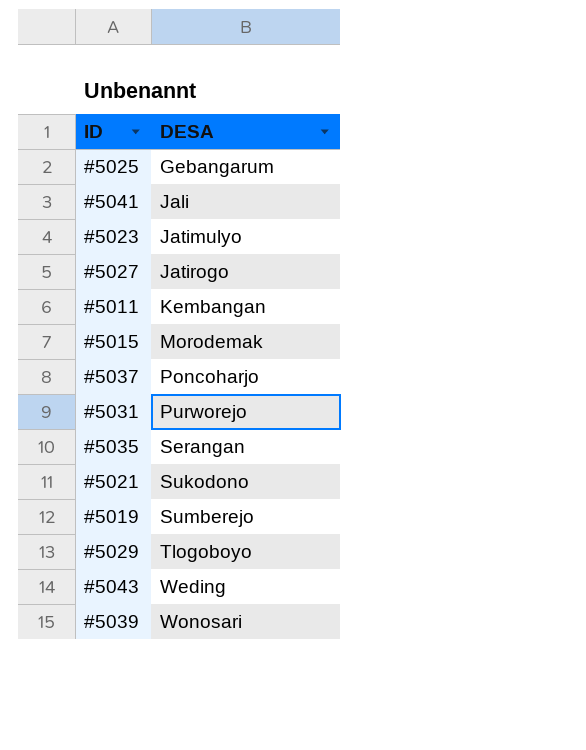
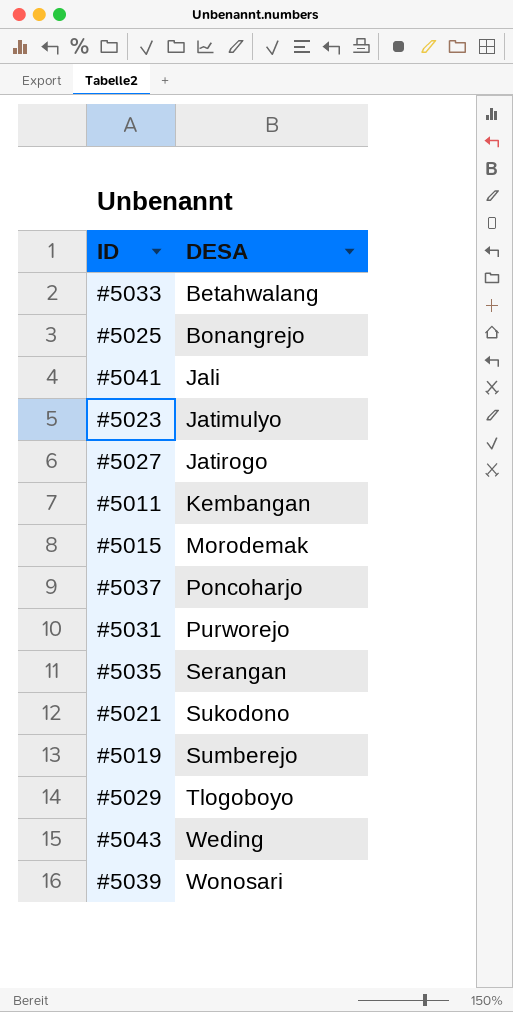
row #5033: none -> Betahwalang
#5025 | DESA: Gebangarum -> Bonangrejo

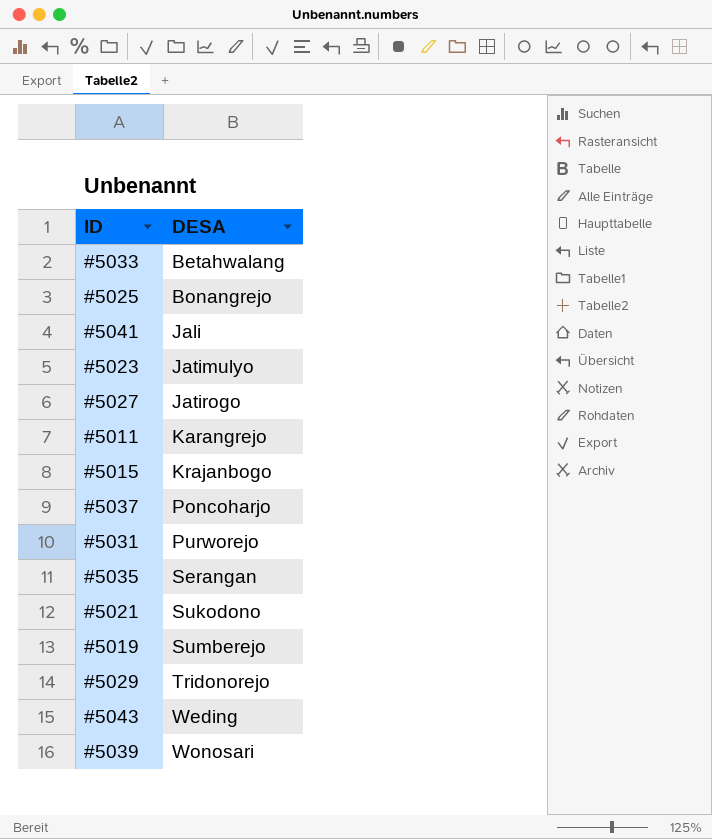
#5011 | DESA: Kembangan -> Karangrejo
#5015 | DESA: Morodemak -> Krajanbogo
#5029 | DESA: Tlogoboyo -> Tridonorejo

